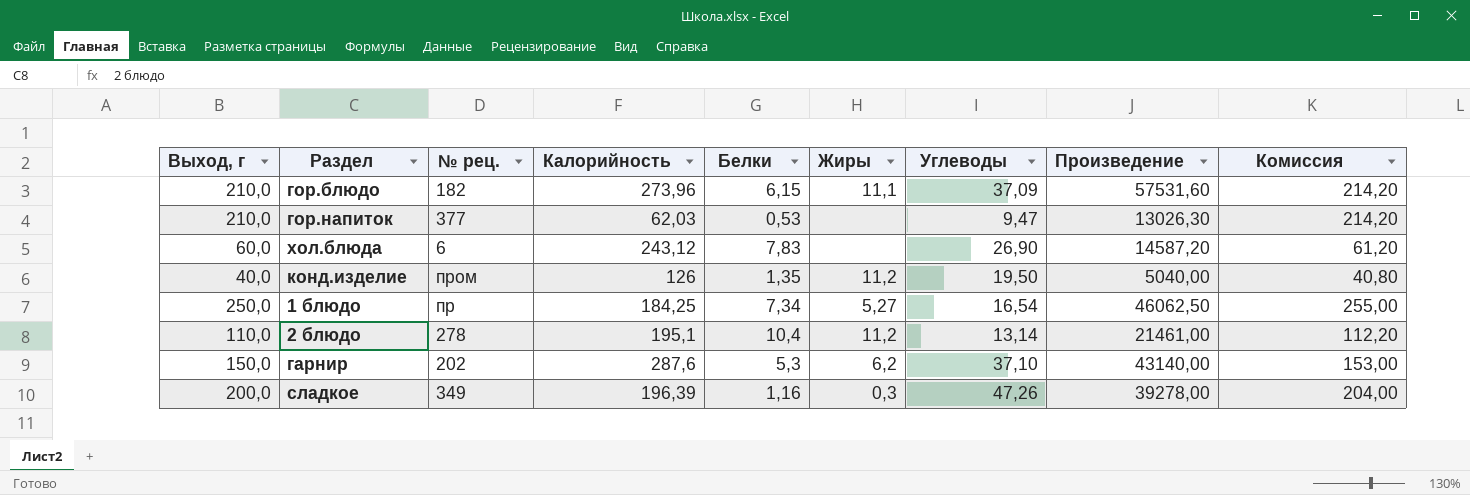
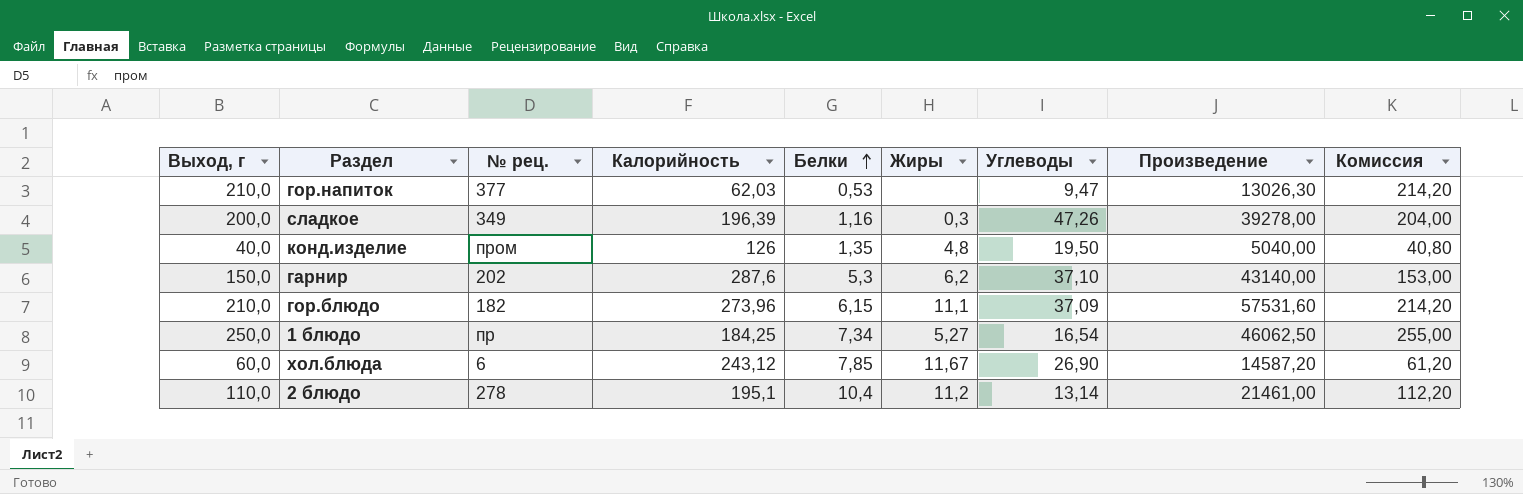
row order: none -> Белки ascending
конд.изделие | Жиры: 11,2 -> 4,8
хол.блюда | Белки: 7,83 -> 7,85
хол.блюда | Жиры: none -> 11,67

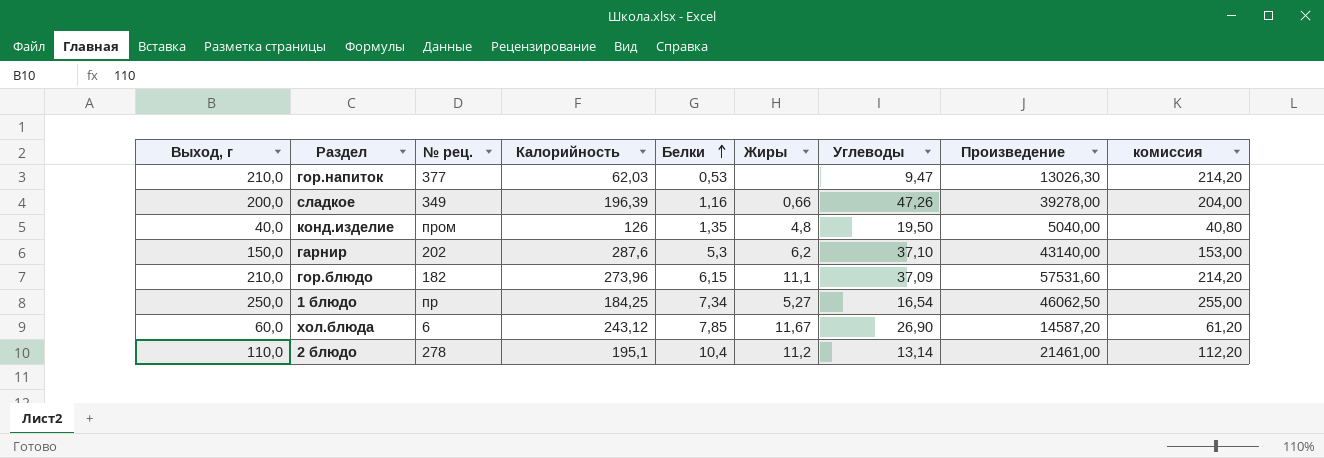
column name: Комиссия -> комиссия
сладкое | Жиры: 0,3 -> 0,66

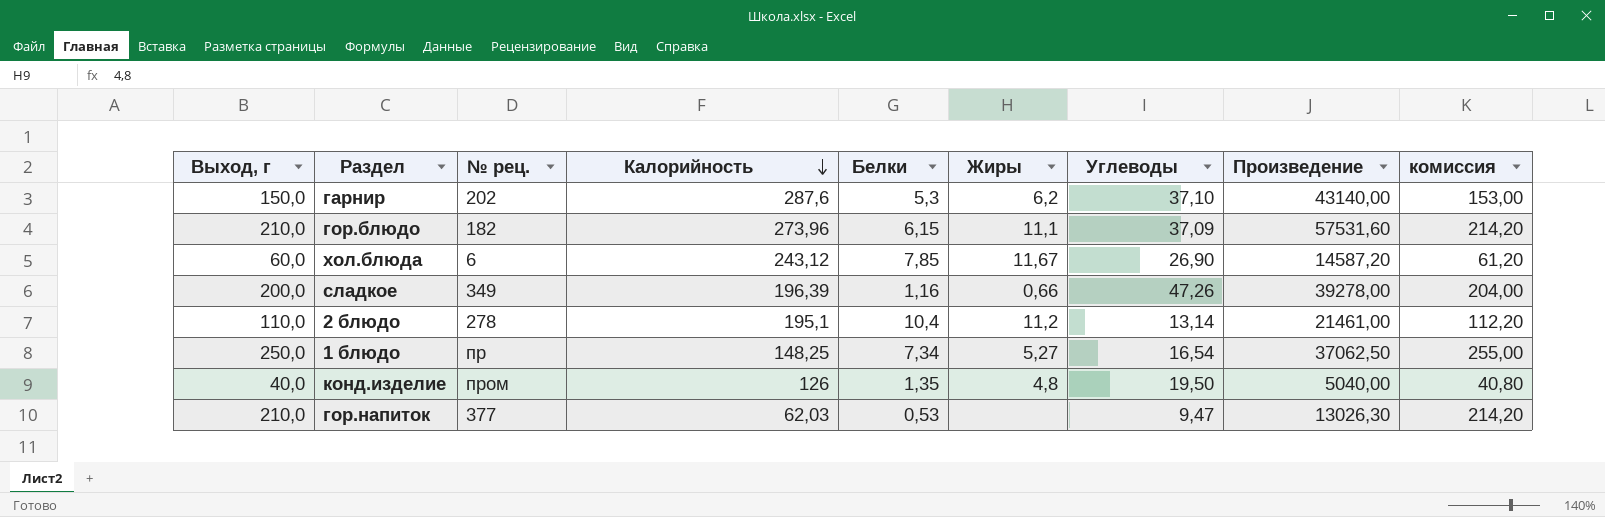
row order: Белки ascending -> Калорийность descending
1 блюдо | Калорийность: 184,25 -> 148,25
1 блюдо | Произведение: 46062,50 -> 37062,50

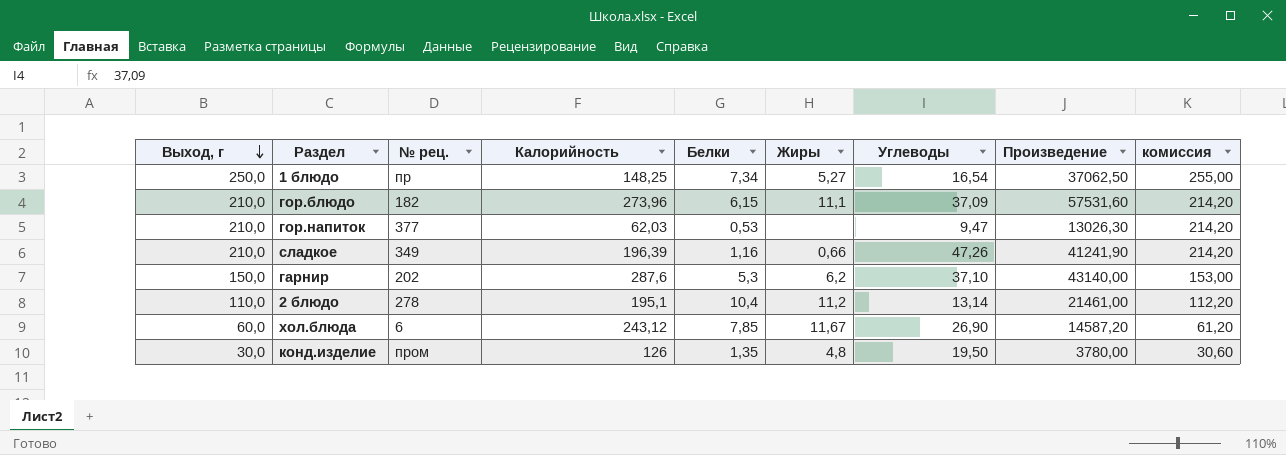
row order: Калорийность descending -> Выход, г descending
сладкое | Выход, г: 200,0 -> 210,0
сладкое | Произведение: 39278,00 -> 41241,90
сладкое | комиссия: 204,00 -> 214,20
конд.изделие | Выход, г: 40,0 -> 30,0
конд.изделие | Произведение: 5040,00 -> 3780,00
конд.изделие | комиссия: 40,80 -> 30,60

